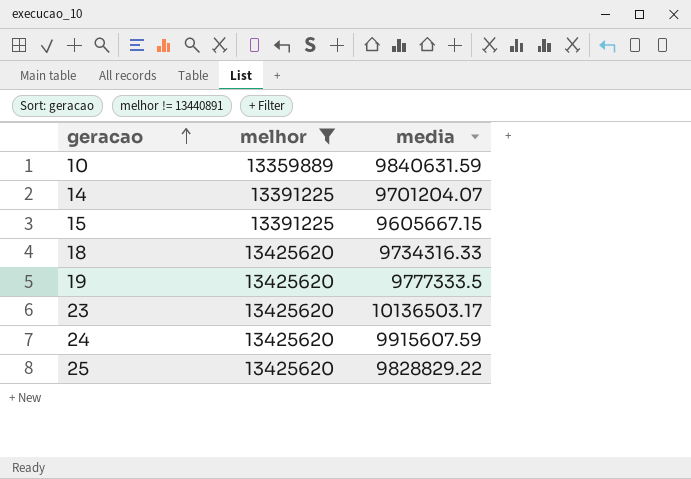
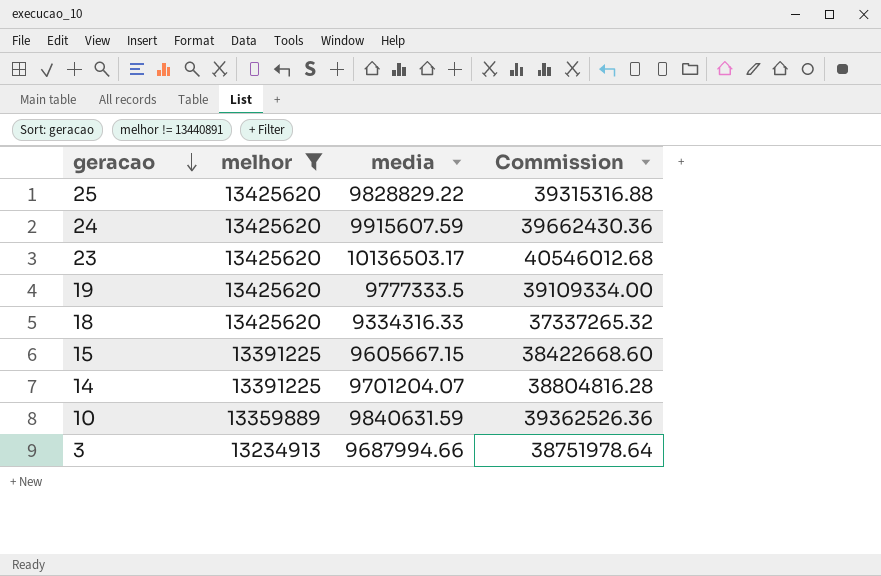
row order: geracao ascending -> geracao descending
column Commission | formula: none -> [media] * 4
18 | media: 9734316.33 -> 9334316.33
row 3: none -> 13234913 | 9687994.66 | 38751978.64

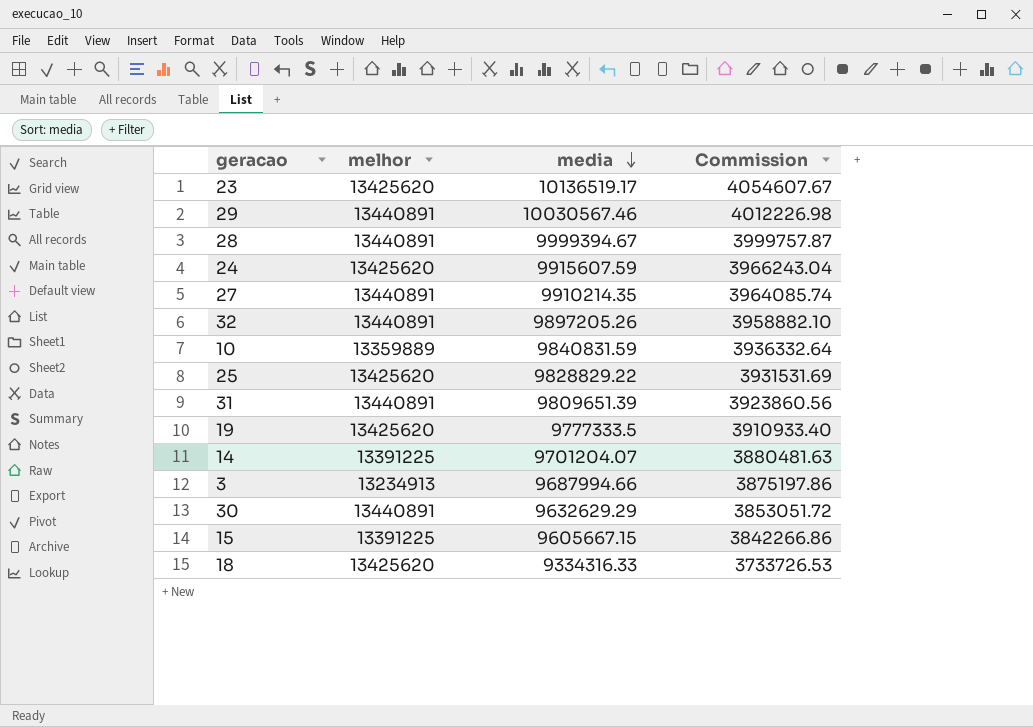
filter: melhor != 13440891 -> none
row order: geracao descending -> media descending
column Commission | formula: [media] * 4 -> [media] * 0.4
23 | media: 10136503.17 -> 10136519.17
10 | media: 9840631.59 -> 9840831.59

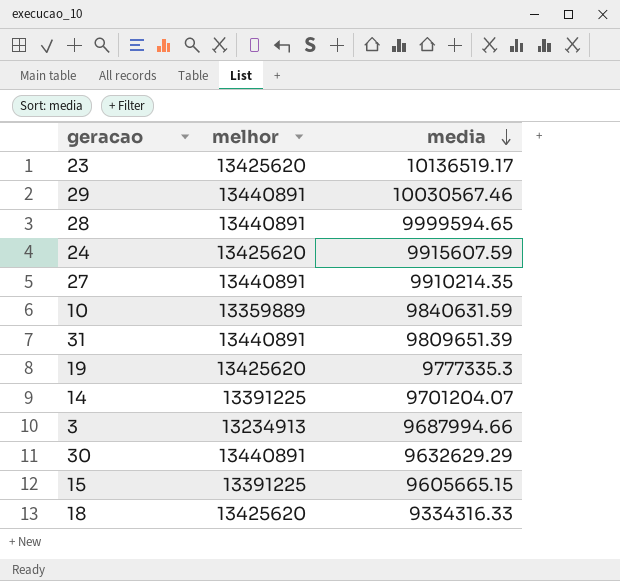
column Commission | formula: [media] * 0.4 -> none
row 32: 13440891 | 9897205.26 | 3958882.10 -> none
row 25: 13425620 | 9828829.22 | 3931531.69 -> none
28 | media: 9999394.67 -> 9999594.65
10 | media: 9840831.59 -> 9840631.59
19 | media: 9777333.5 -> 9777335.3
15 | media: 9605667.15 -> 9605665.15

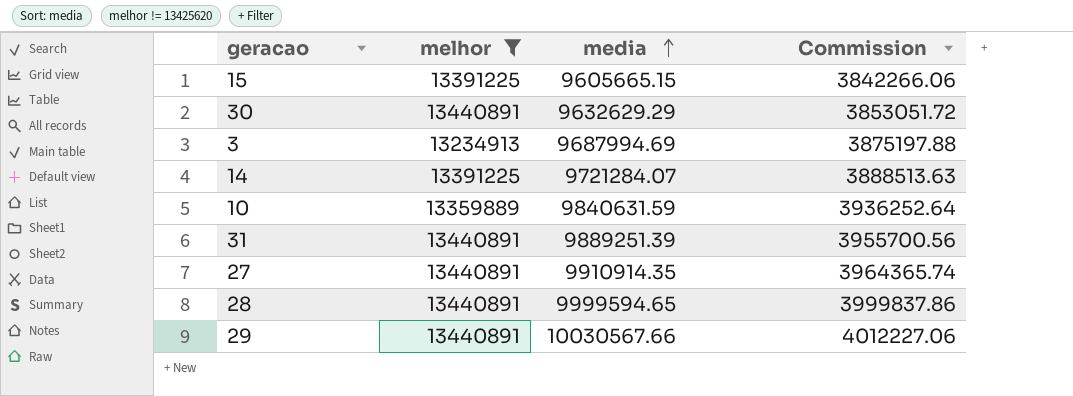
filter: none -> melhor != 13425620
row order: media descending -> media ascending
column Commission | formula: none -> [media] * 0.4
3 | media: 9687994.66 -> 9687994.69
14 | media: 9701204.07 -> 9721284.07
31 | media: 9809651.39 -> 9889251.39
27 | media: 9910214.35 -> 9910914.35
29 | media: 10030567.46 -> 10030567.66

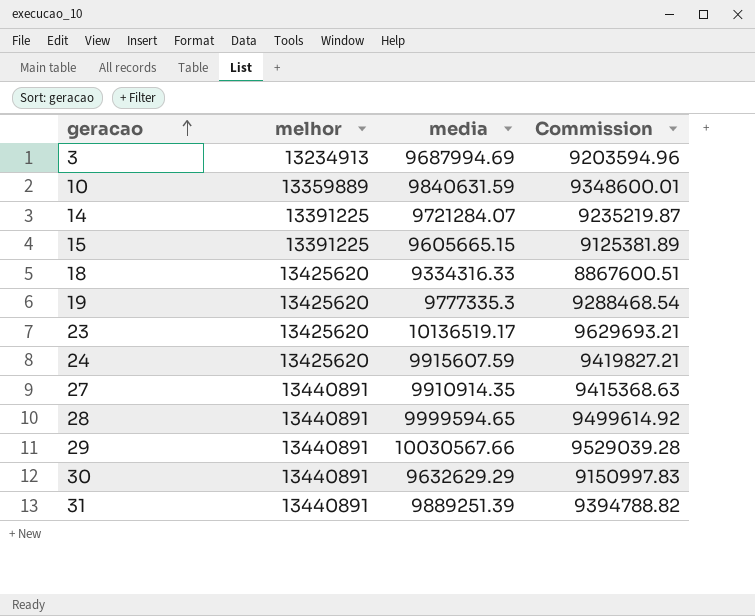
filter: melhor != 13425620 -> none
row order: media ascending -> geracao ascending
column Commission | formula: [media] * 0.4 -> [media] * 0.95

